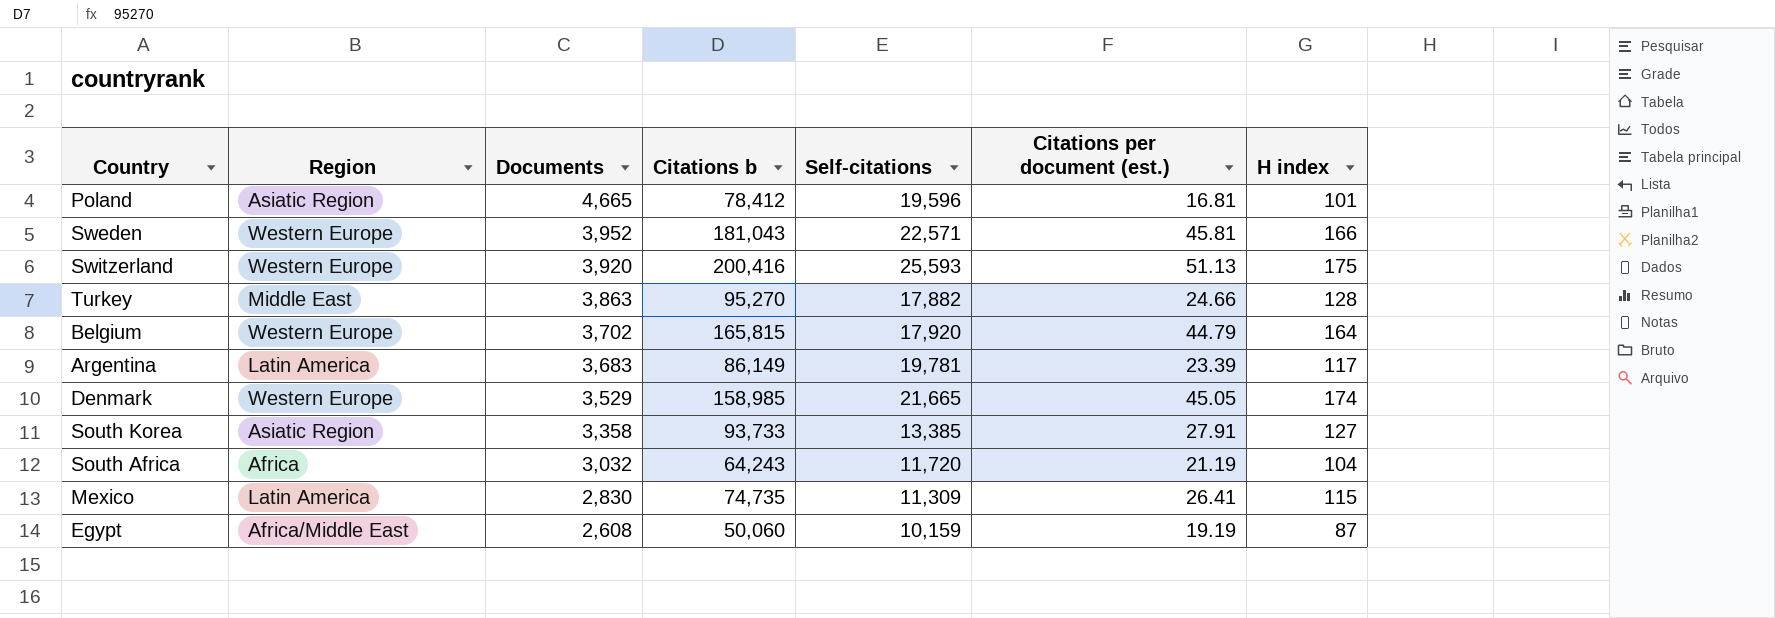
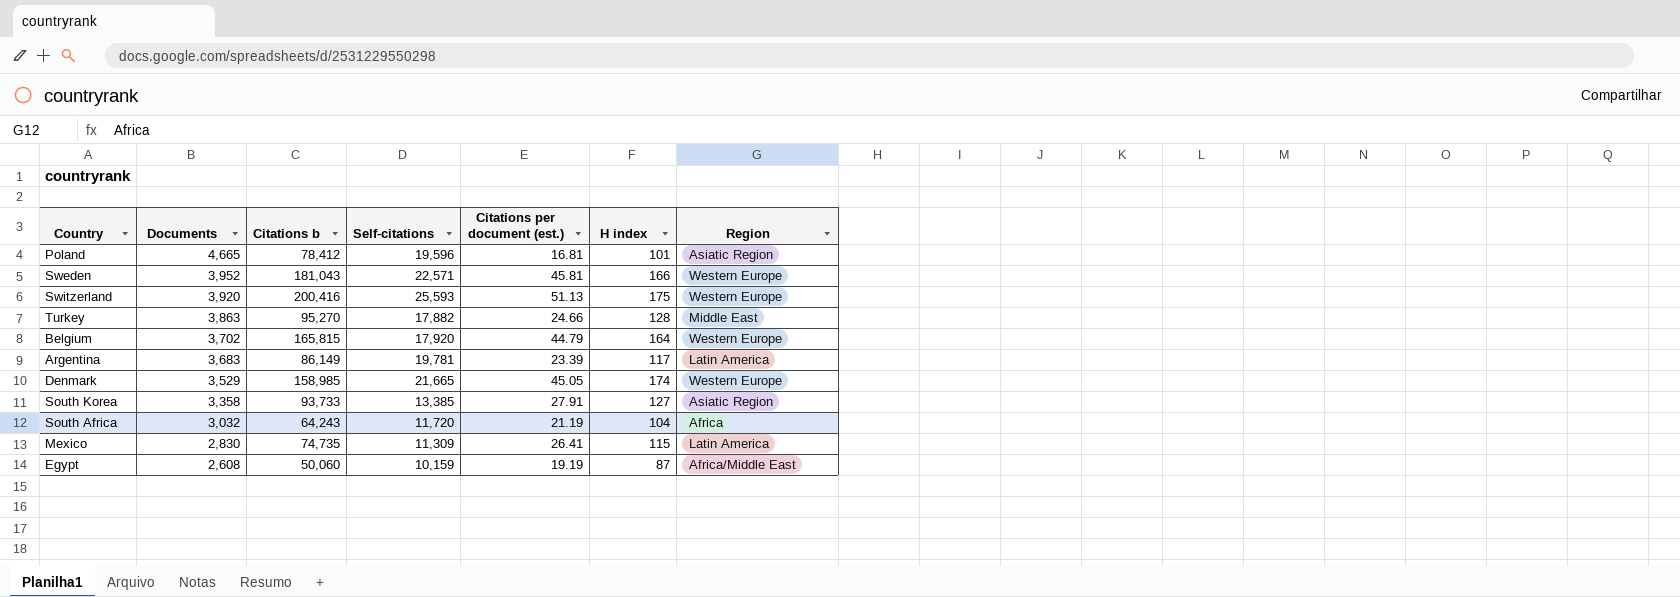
column Region | position: 2 -> 7

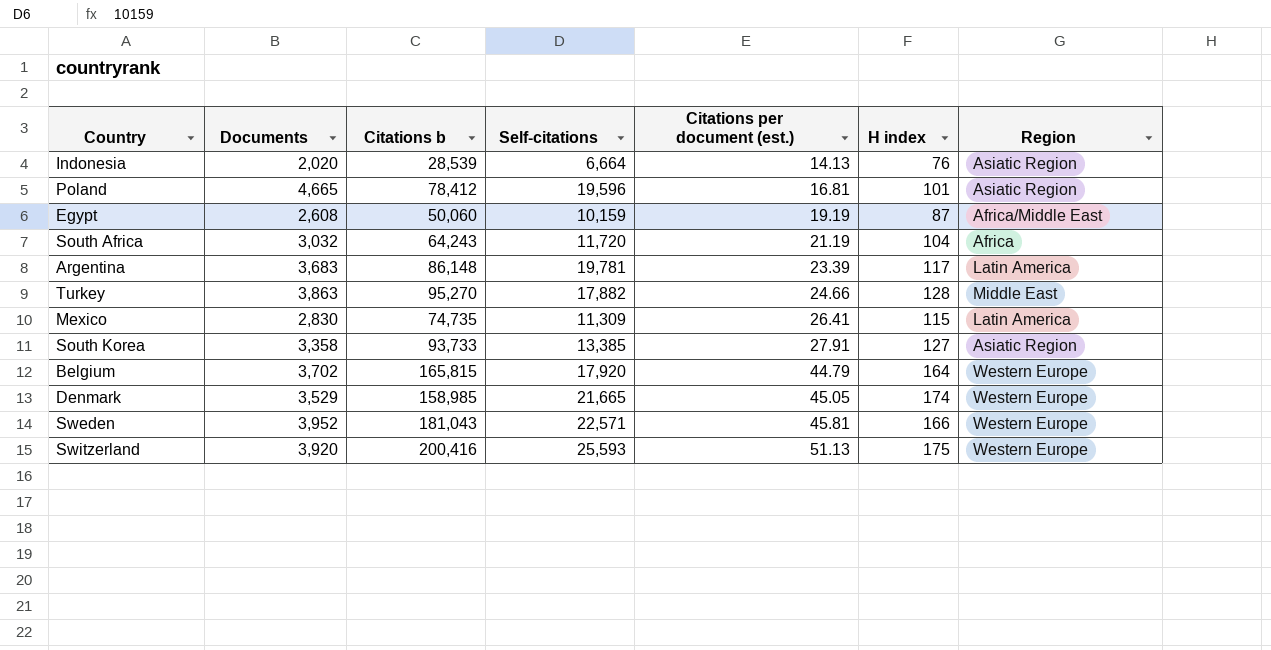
row order: Documents descending -> Citations per document (est.) ascending
row Indonesia: none -> 2,020 | 28,539 | 6,664 | 14.13 | 76 | Asiatic Region
Argentina | Citations b: 86,149 -> 86,148

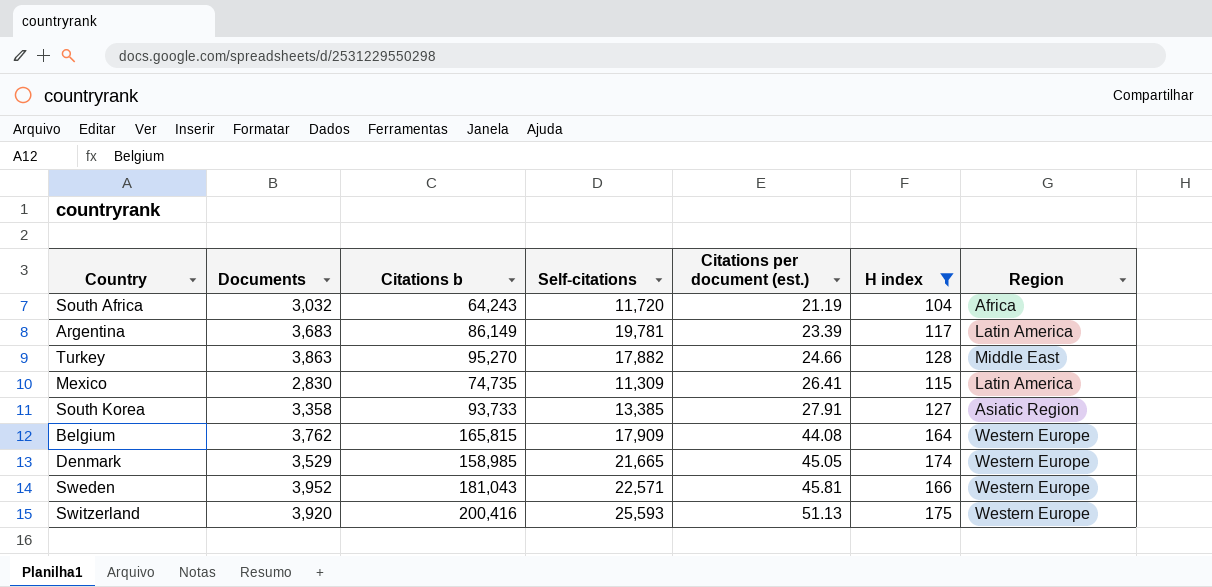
filter: none -> H index >= 104
Argentina | Citations b: 86,148 -> 86,149
Belgium | Documents: 3,702 -> 3,762
Belgium | Self-citations: 17,920 -> 17,909
Belgium | Citations per document (est.): 44.79 -> 44.08

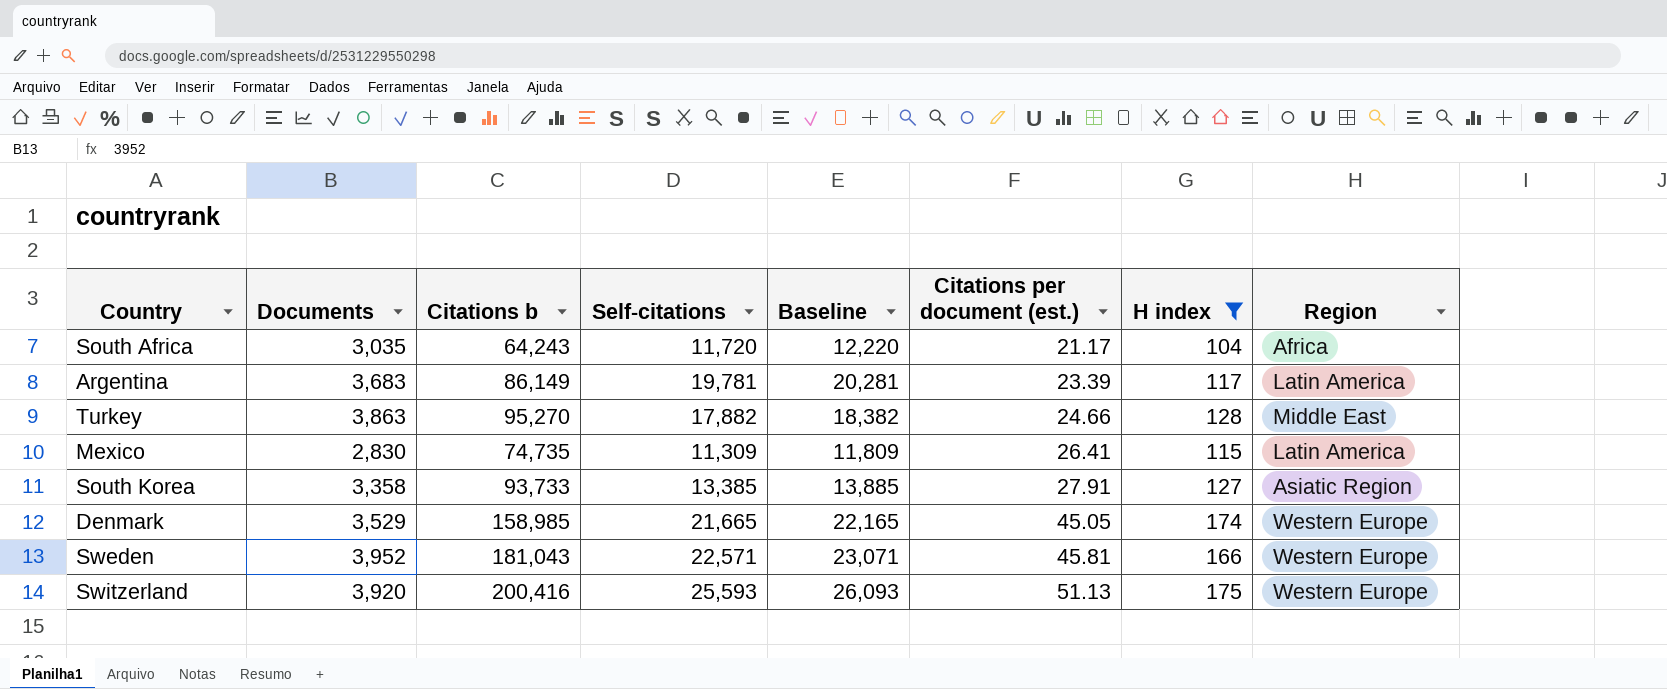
column Baseline | formula: none -> [Self-citations] + 500
row Belgium: 3,762 | 165,815 | 17,909 | 44.08 | 164 | Western Europe -> none
South Africa | Documents: 3,032 -> 3,035
South Africa | Citations per document (est.): 21.19 -> 21.17

